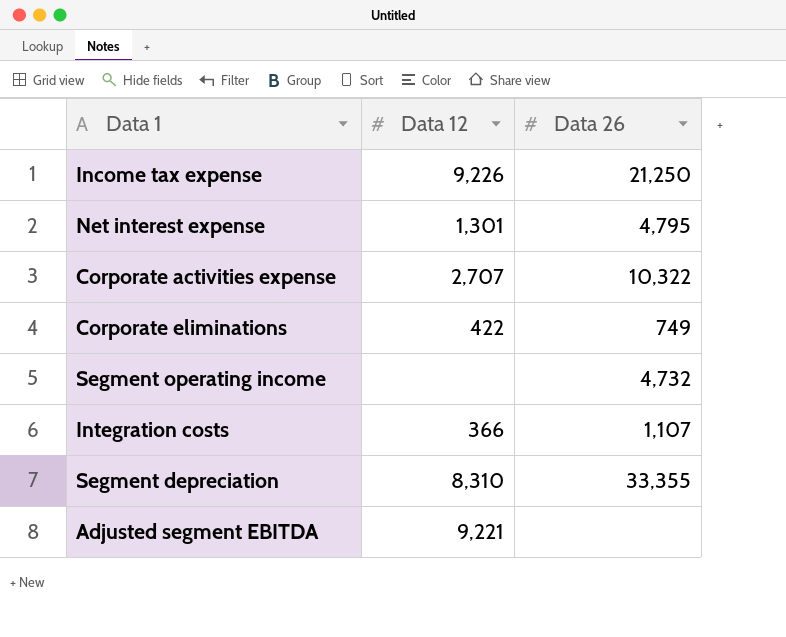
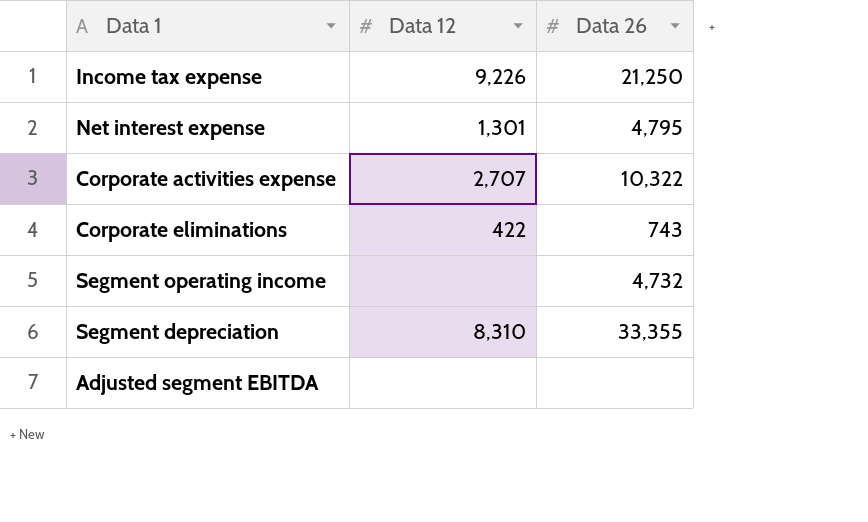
row Integration costs: 366 | 1,107 -> none
Corporate eliminations | Data 26: 749 -> 743
Adjusted segment EBITDA | Data 12: 9,221 -> none

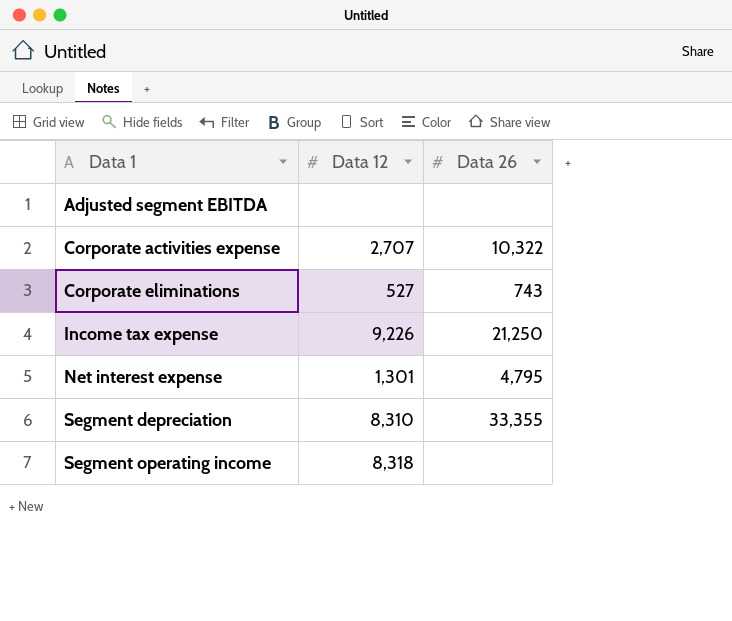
row order: none -> Data 1 ascending
Corporate eliminations | Data 12: 422 -> 527
Segment operating income | Data 12: none -> 8,318
Segment operating income | Data 26: 4,732 -> none

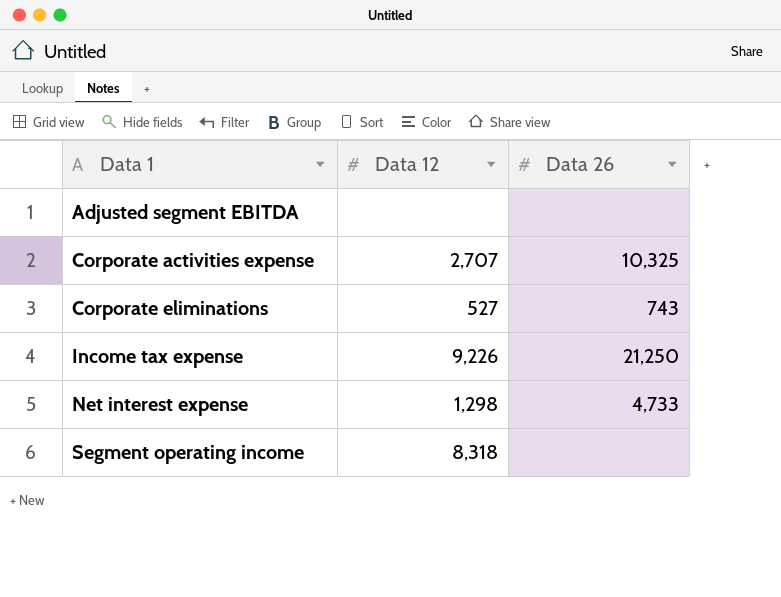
row Segment depreciation: 8,310 | 33,355 -> none
Corporate activities expense | Data 26: 10,322 -> 10,325
Net interest expense | Data 12: 1,301 -> 1,298
Net interest expense | Data 26: 4,795 -> 4,733

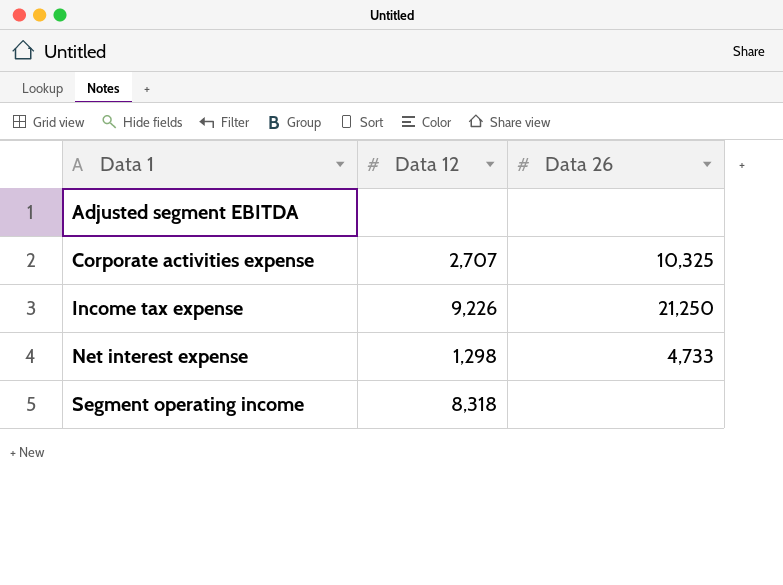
row Corporate eliminations: 527 | 743 -> none

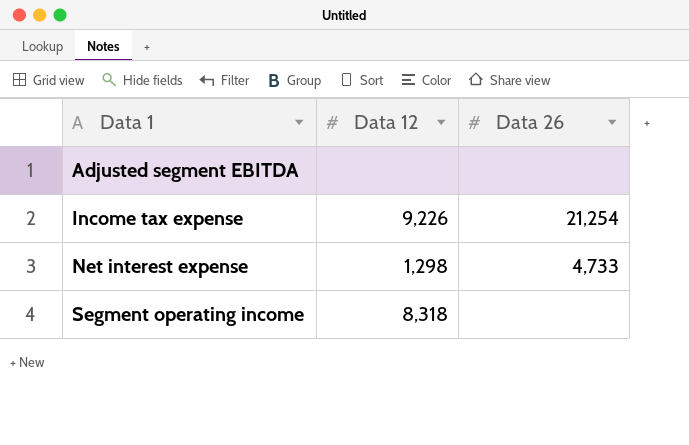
row Corporate activities expense: 2,707 | 10,325 -> none
Income tax expense | Data 26: 21,250 -> 21,254

